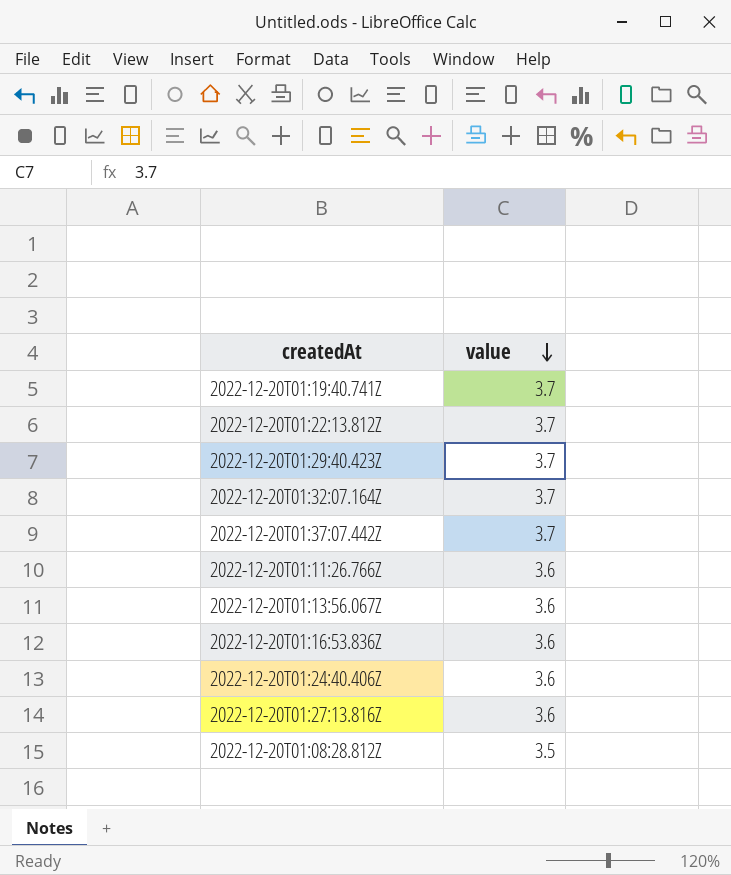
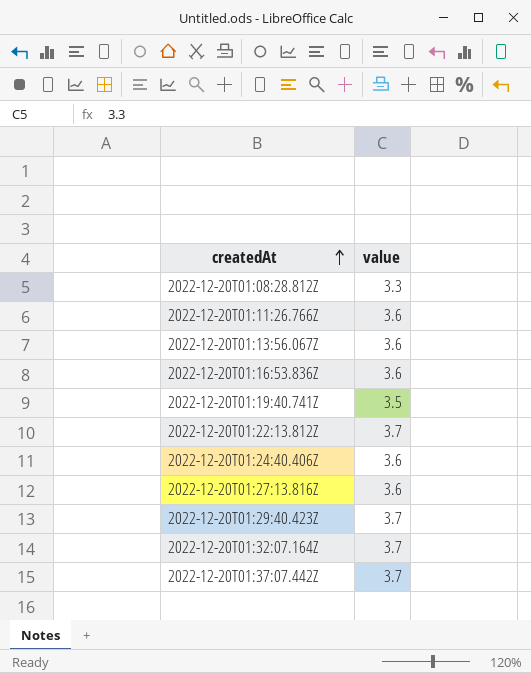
row order: value descending -> createdAt ascending
2022-12-20T01:08:28.812Z | value: 3.5 -> 3.3
2022-12-20T01:19:40.741Z | value: 3.7 -> 3.5

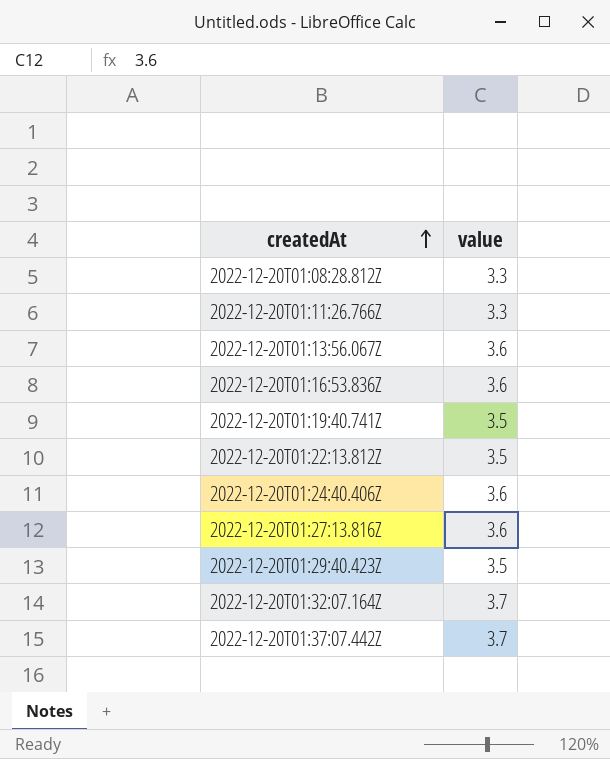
2022-12-20T01:11:26.766Z | value: 3.6 -> 3.3
2022-12-20T01:22:13.812Z | value: 3.7 -> 3.5
2022-12-20T01:29:40.423Z | value: 3.7 -> 3.5

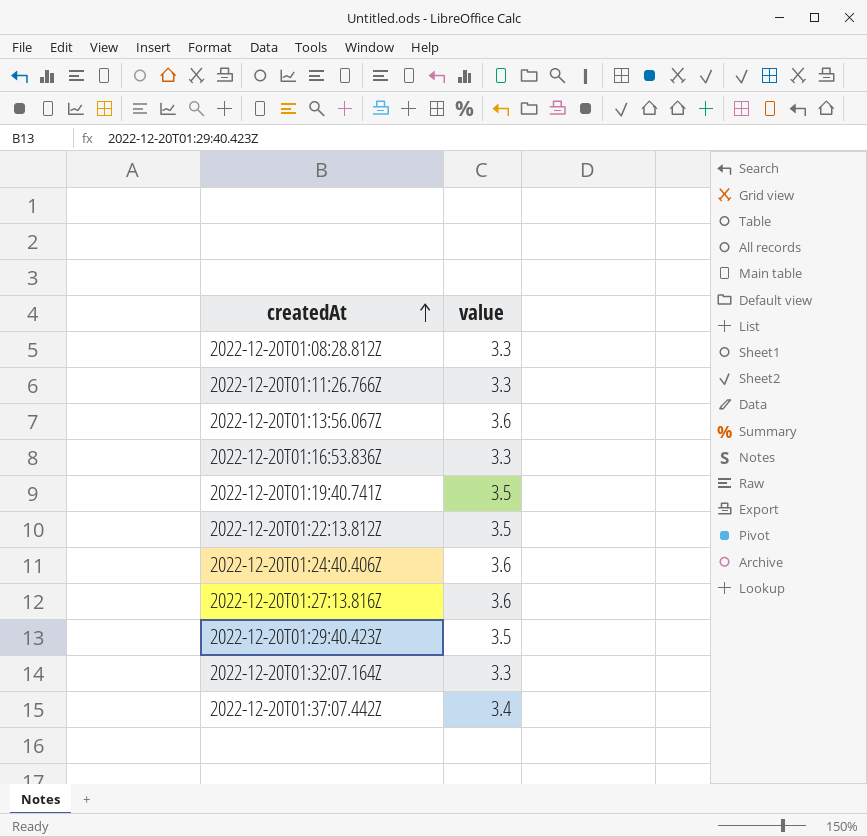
2022-12-20T01:16:53.836Z | value: 3.6 -> 3.3
2022-12-20T01:32:07.164Z | value: 3.7 -> 3.3
2022-12-20T01:37:07.442Z | value: 3.7 -> 3.4

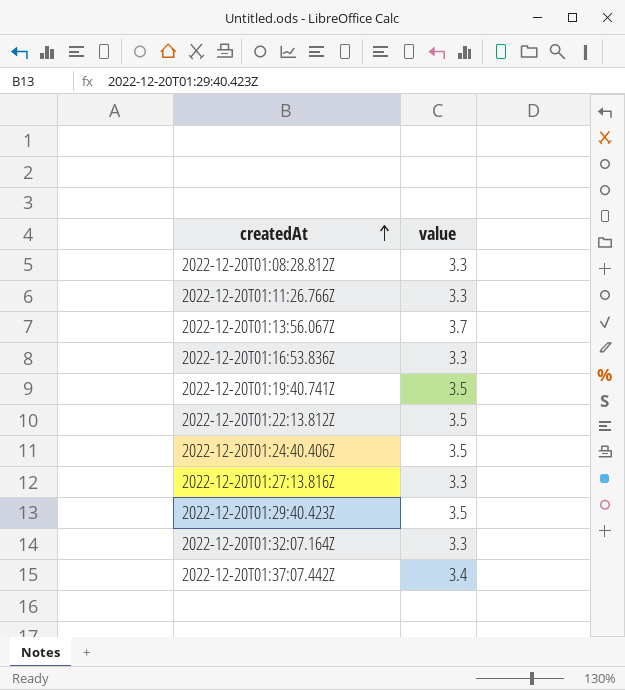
2022-12-20T01:13:56.067Z | value: 3.6 -> 3.7
2022-12-20T01:24:40.406Z | value: 3.6 -> 3.5
2022-12-20T01:27:13.816Z | value: 3.6 -> 3.3

